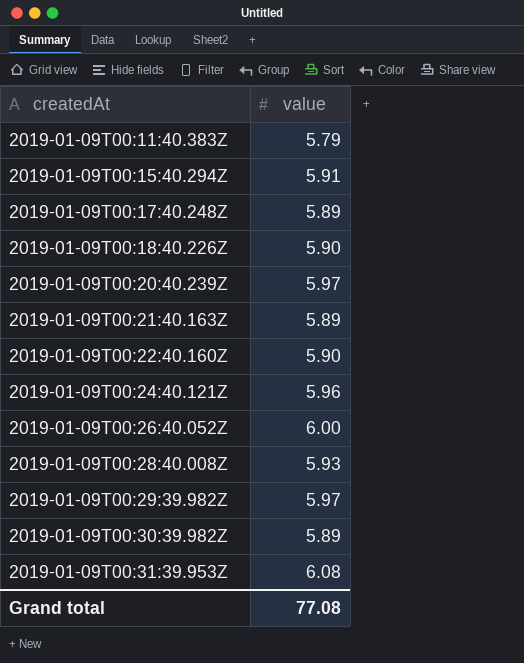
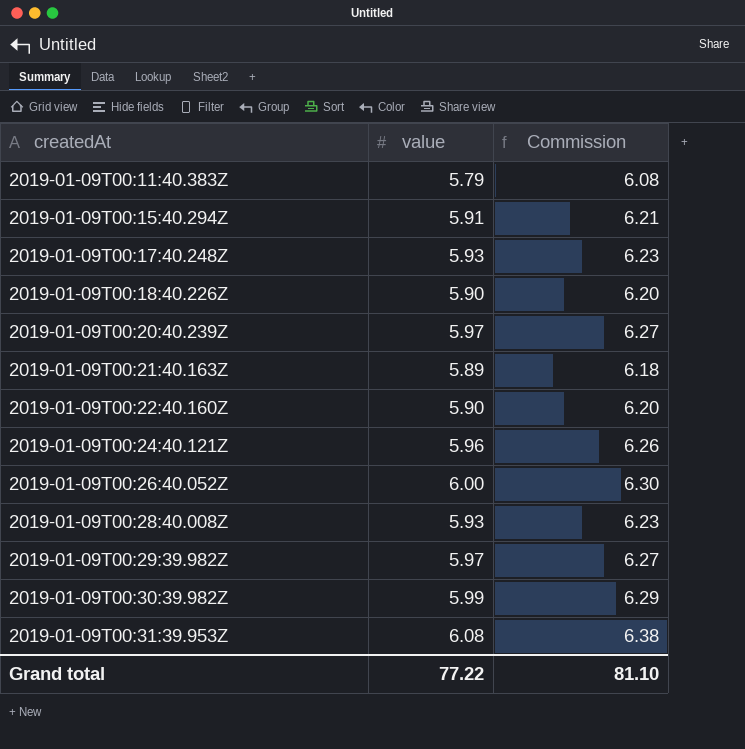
column Commission | formula: none -> [value] * 1.05
2019-01-09T00:17:40.248Z | value: 5.89 -> 5.93
2019-01-09T00:30:39.982Z | value: 5.89 -> 5.99
Grand total | value: 77.08 -> 77.22

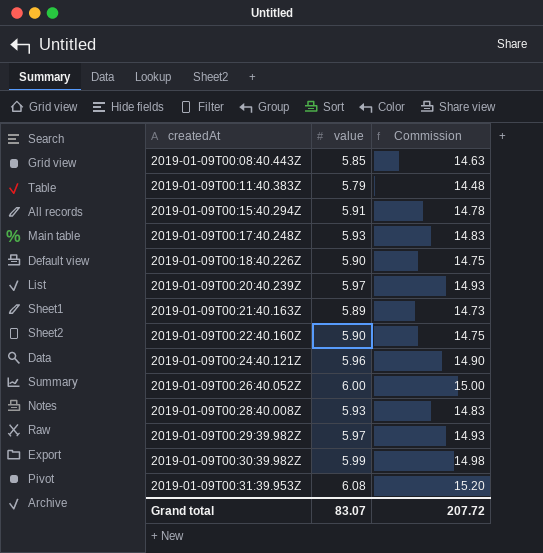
column Commission | formula: [value] * 1.05 -> [value] * 2.5
row 2019-01-09T00:08:40.443Z: none -> 5.85 | 14.63
Grand total | value: 77.22 -> 83.07
Grand total | Commission: 81.10 -> 207.72

